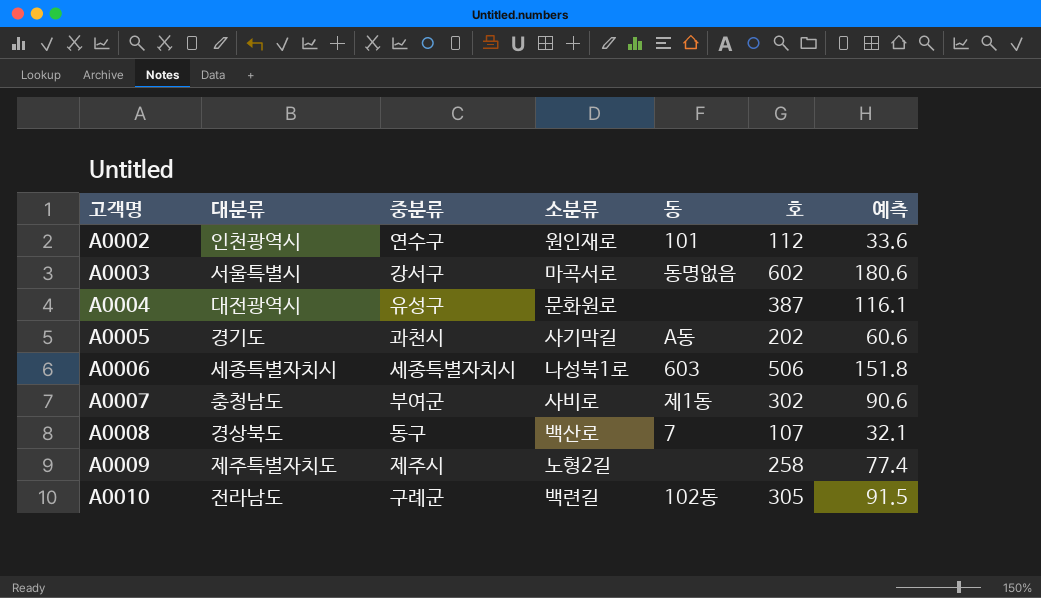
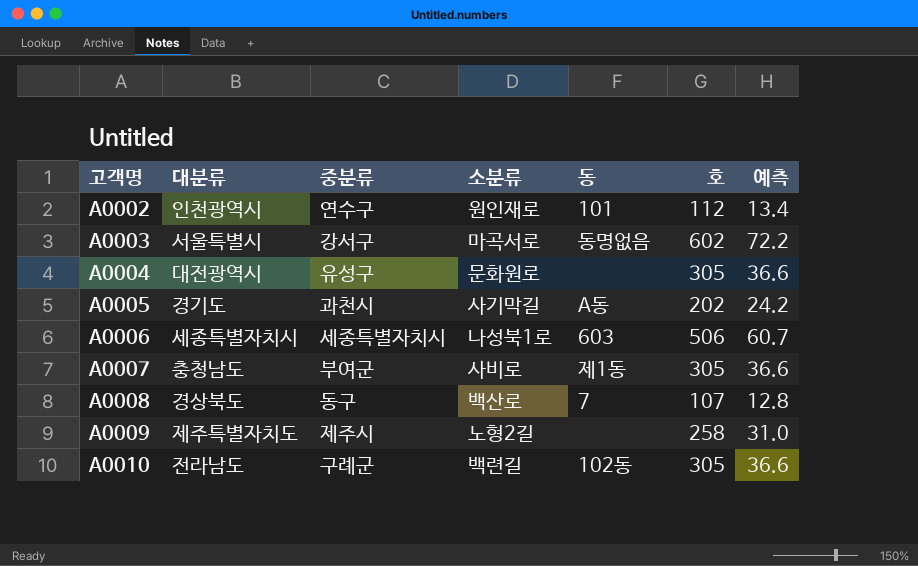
column 예측 | formula: [호] * 0.3 -> [호] * 0.12
A0004 | 호: 387 -> 305
A0007 | 호: 302 -> 305

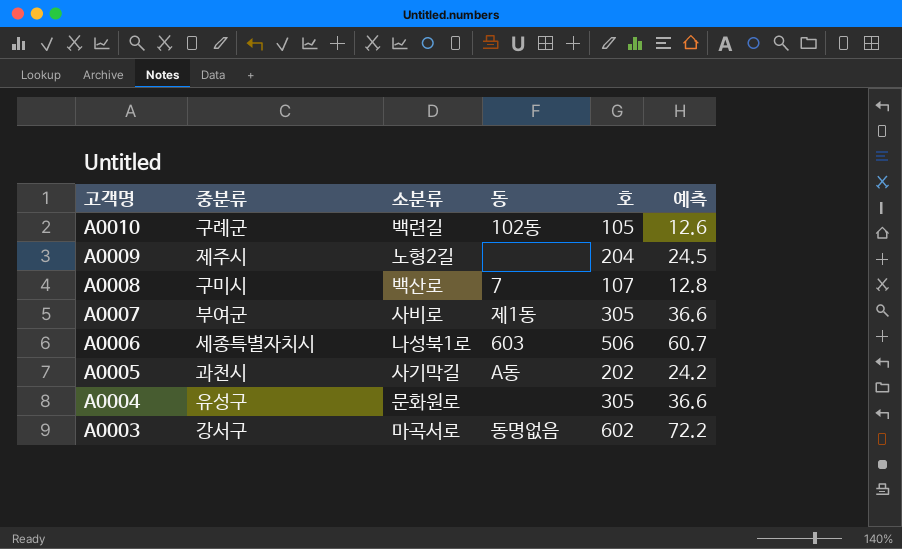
row order: 고객명 ascending -> 고객명 descending
column 대분류 | position: 2 -> none
row A0002: 인천광역시 | 연수구 | 원인재로 | 101 | 112 | 13.4 -> none
A0010 | 호: 305 -> 105
A0010 | 예측: 36.6 -> 12.6
A0009 | 호: 258 -> 204
A0009 | 예측: 31.0 -> 24.5
A0008 | 중분류: 동구 -> 구미시

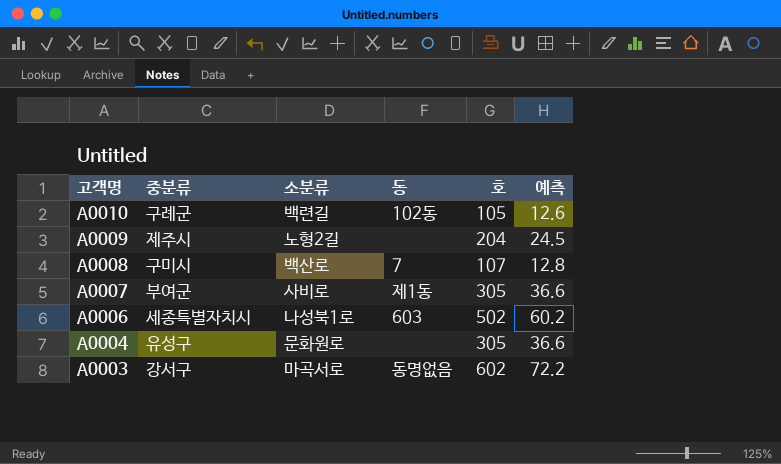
row A0005: 과천시 | 사기막길 | A동 | 202 | 24.2 -> none
A0006 | 호: 506 -> 502
A0006 | 예측: 60.7 -> 60.2

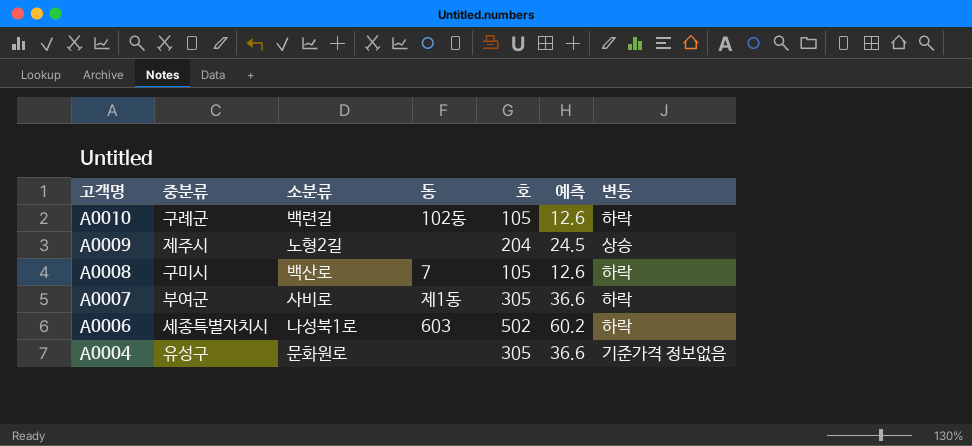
column 변동 | position: none -> 7
row A0003: 강서구 | 마곡서로 | 동명없음 | 602 | 72.2 -> none
A0008 | 호: 107 -> 105
A0008 | 예측: 12.8 -> 12.6

